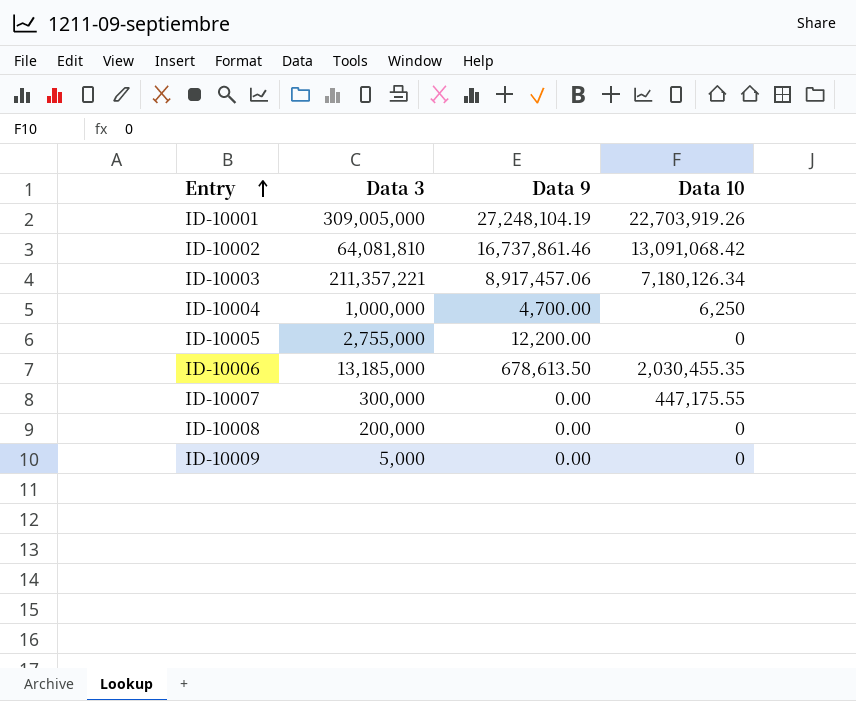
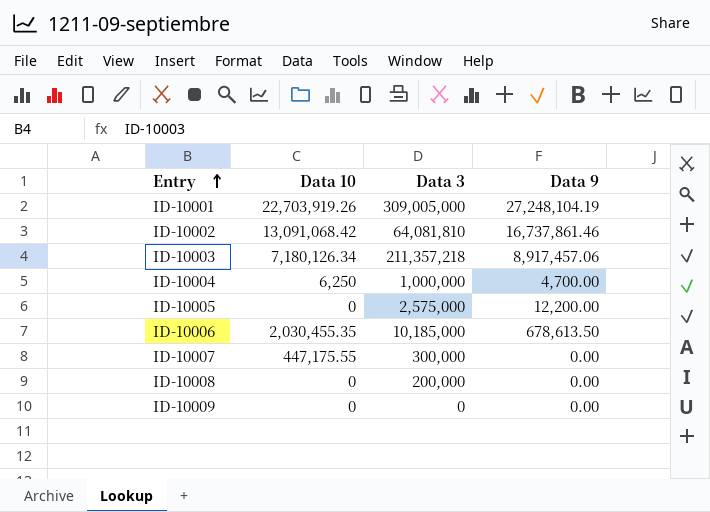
column Data 10 | position: 4 -> 2
ID-10003 | Data 3: 211,357,221 -> 211,357,218
ID-10005 | Data 3: 2,755,000 -> 2,575,000
ID-10006 | Data 3: 13,185,000 -> 10,185,000
ID-10009 | Data 3: 5,000 -> 0

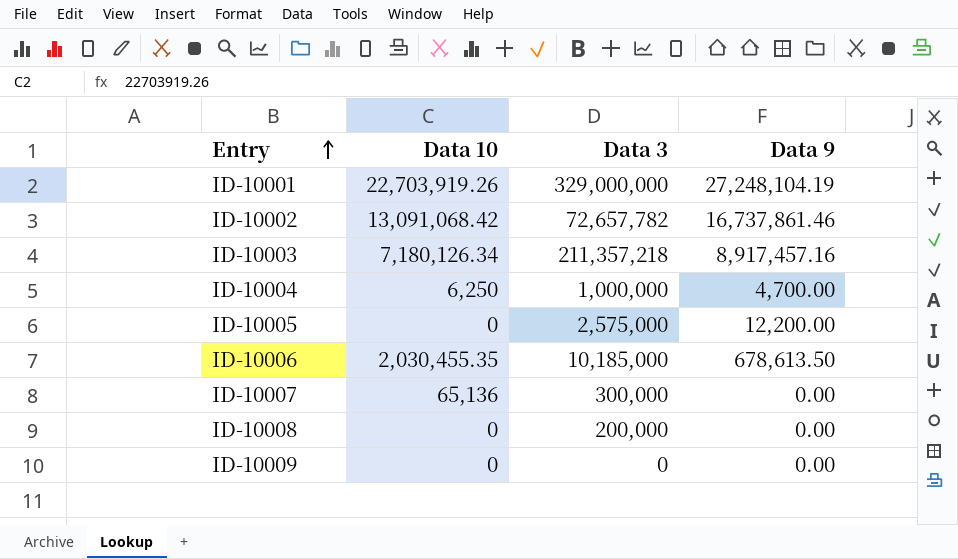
ID-10001 | Data 3: 309,005,000 -> 329,000,000
ID-10002 | Data 3: 64,081,810 -> 72,657,782
ID-10003 | Data 9: 8,917,457.06 -> 8,917,457.16
ID-10007 | Data 10: 447,175.55 -> 65,136

